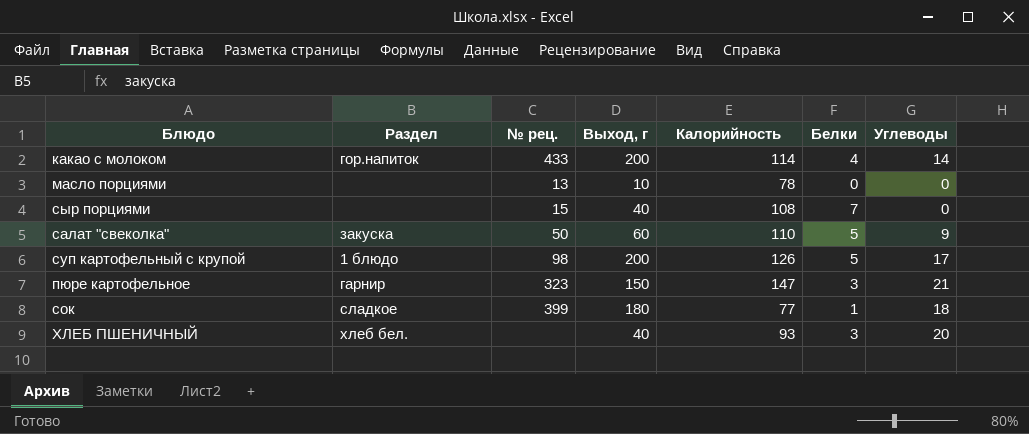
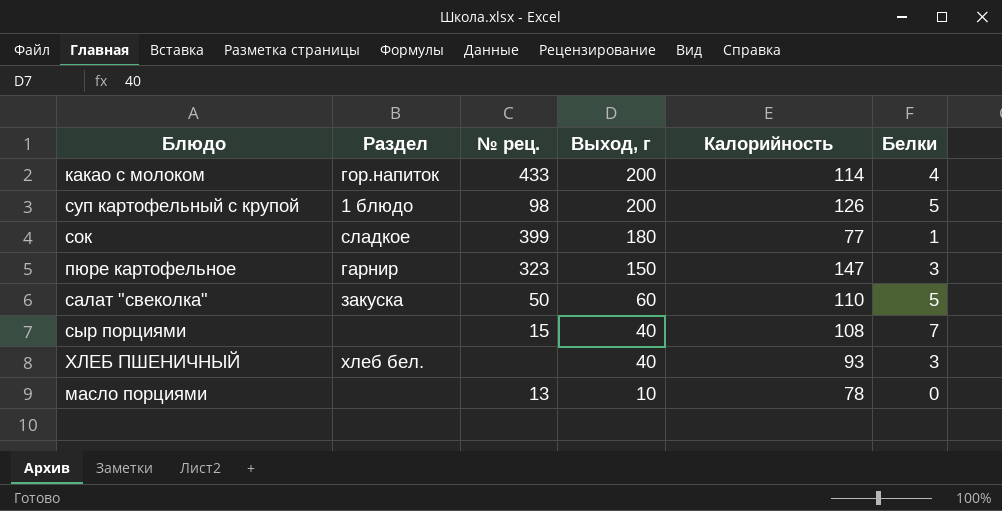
row order: none -> Выход, г descending
column Углеводы | position: 7 -> none

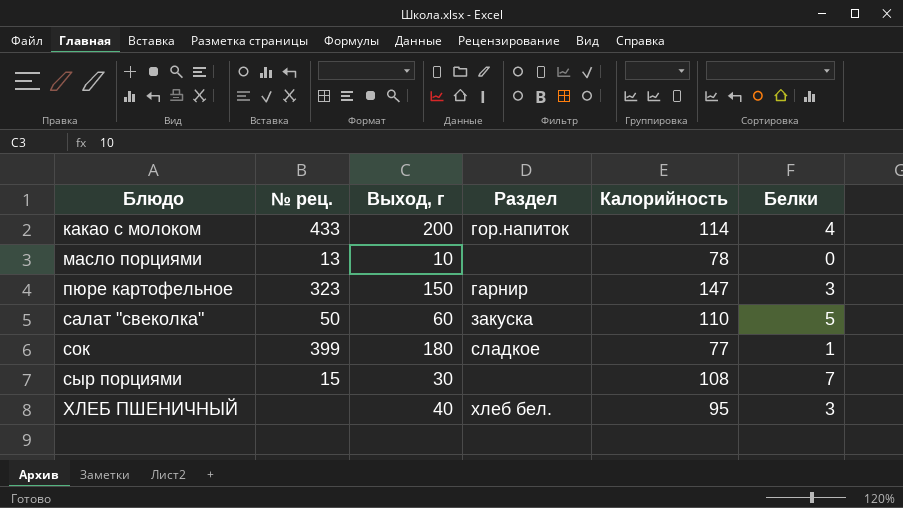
row order: Выход, г descending -> Блюдо ascending
column Раздел | position: 2 -> 4
row суп картофельный с крупой: 1 блюдо | 98 | 200 | 126 | 5 -> none
сыр порциями | Выход, г: 40 -> 30
ХЛЕБ ПШЕНИЧНЫЙ | Калорийность: 93 -> 95

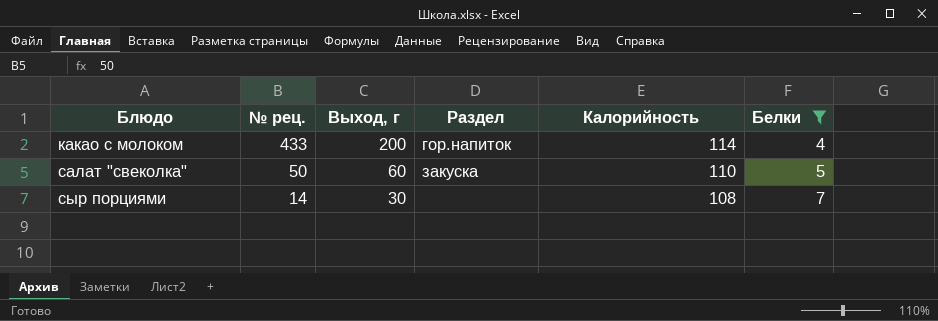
filter: none -> Белки >= 4
сыр порциями | № рец.: 15 -> 14

